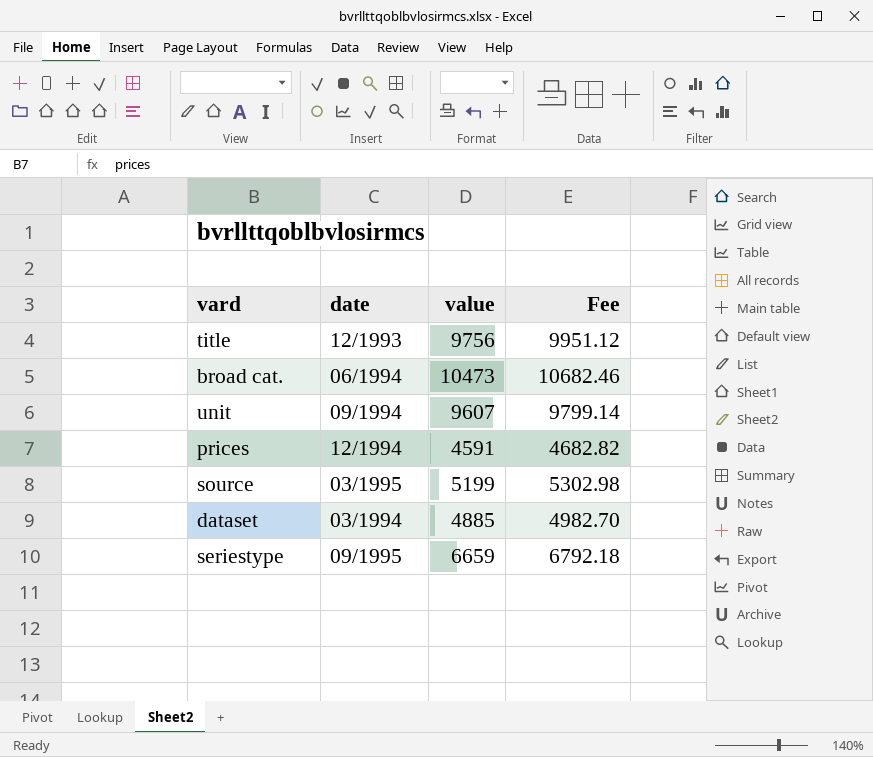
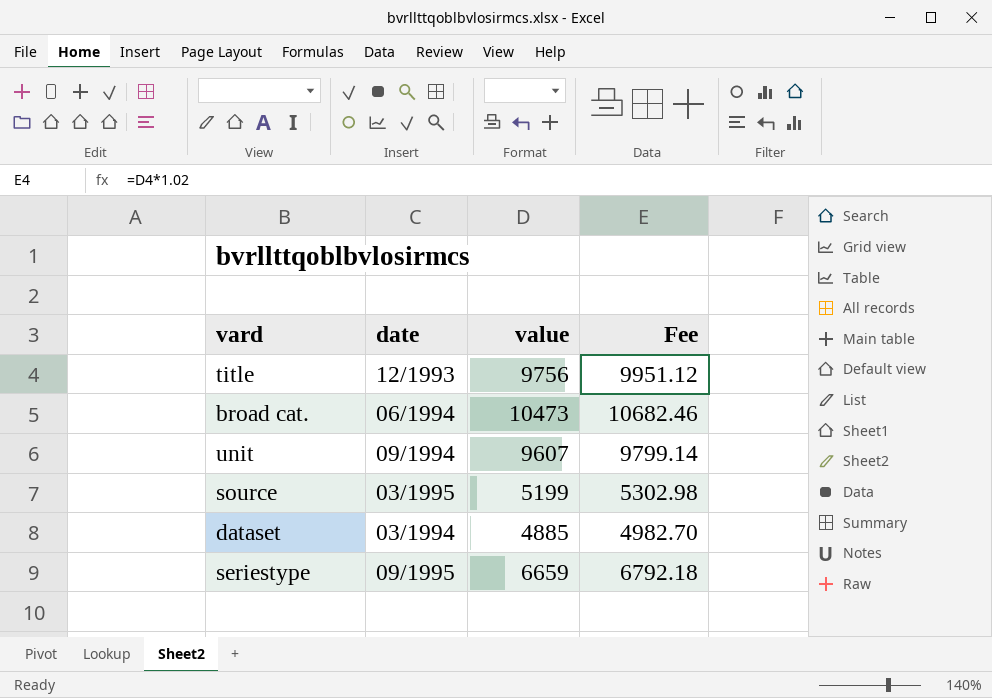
row prices: 12/1994 | 4591 | 4682.82 -> none

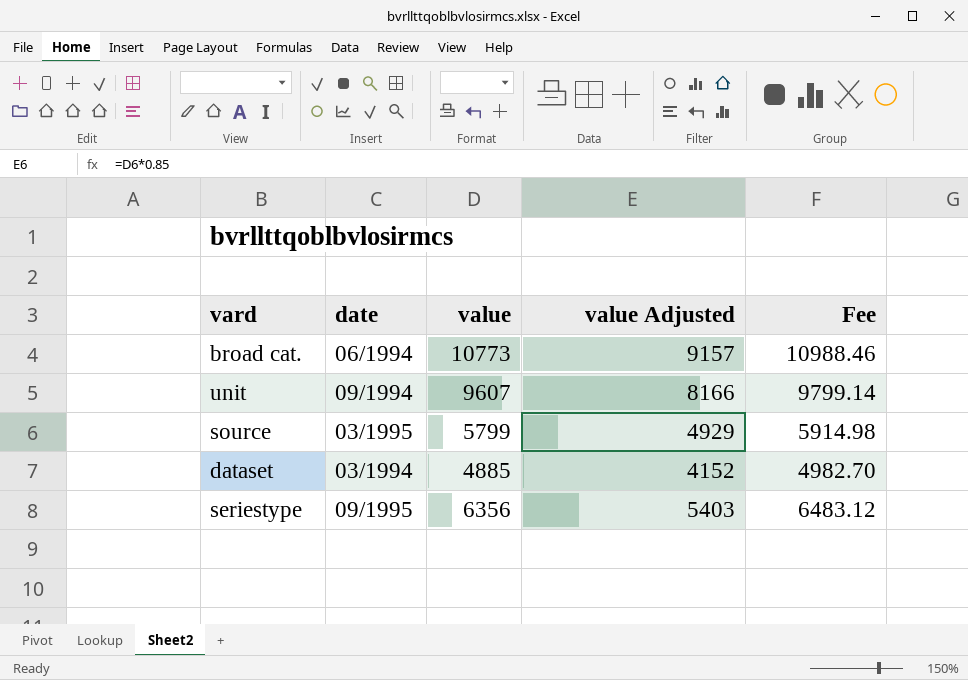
column value Adjusted | formula: none -> [value] * 0.85
row title: 12/1993 | 9756 | 9951.12 -> none
broad cat. | value: 10473 -> 10773
broad cat. | Fee: 10682.46 -> 10988.46
source | value: 5199 -> 5799
source | Fee: 5302.98 -> 5914.98
seriestype | value: 6659 -> 6356
seriestype | Fee: 6792.18 -> 6483.12

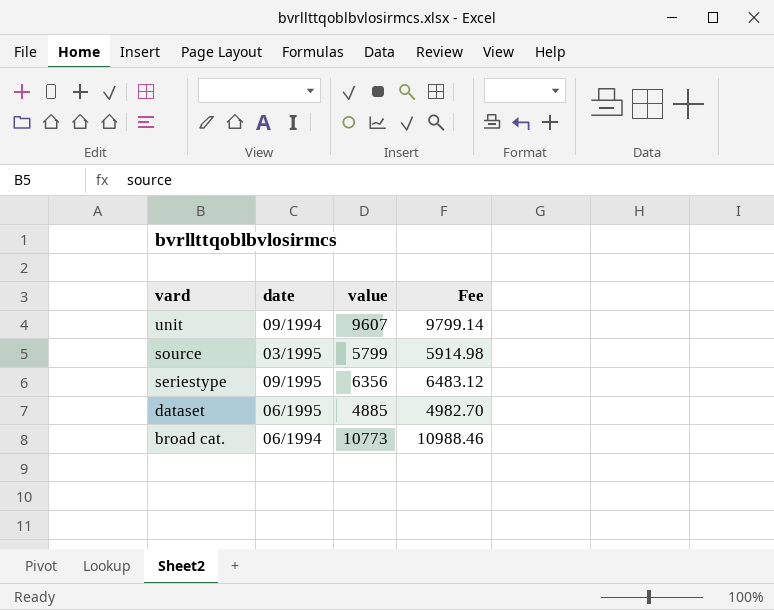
row order: none -> vard descending
column value Adjusted | formula: [value] * 0.85 -> none
dataset | date: 03/1994 -> 06/1995

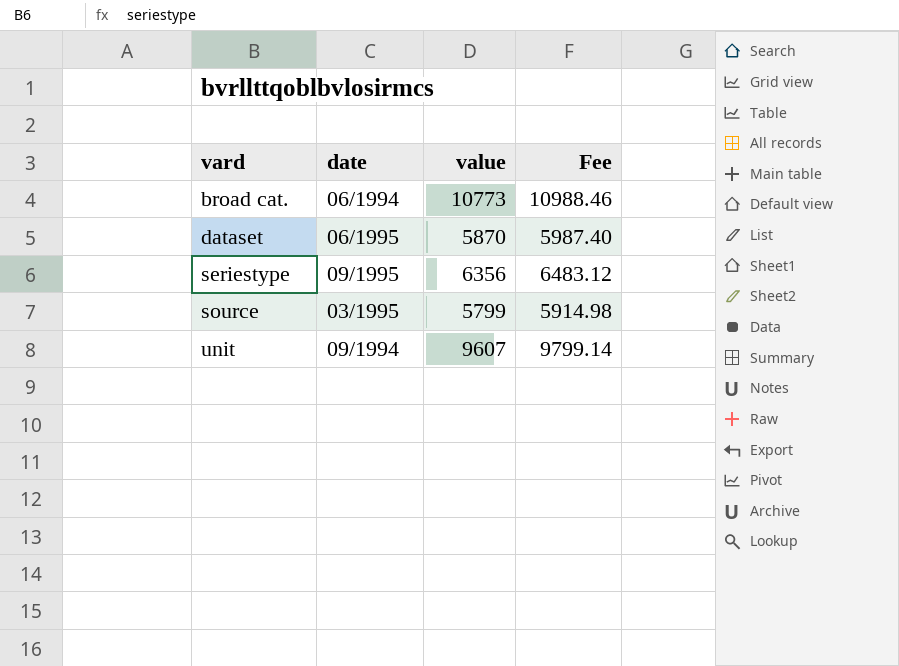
row order: vard descending -> vard ascending
dataset | value: 4885 -> 5870
dataset | Fee: 4982.70 -> 5987.40

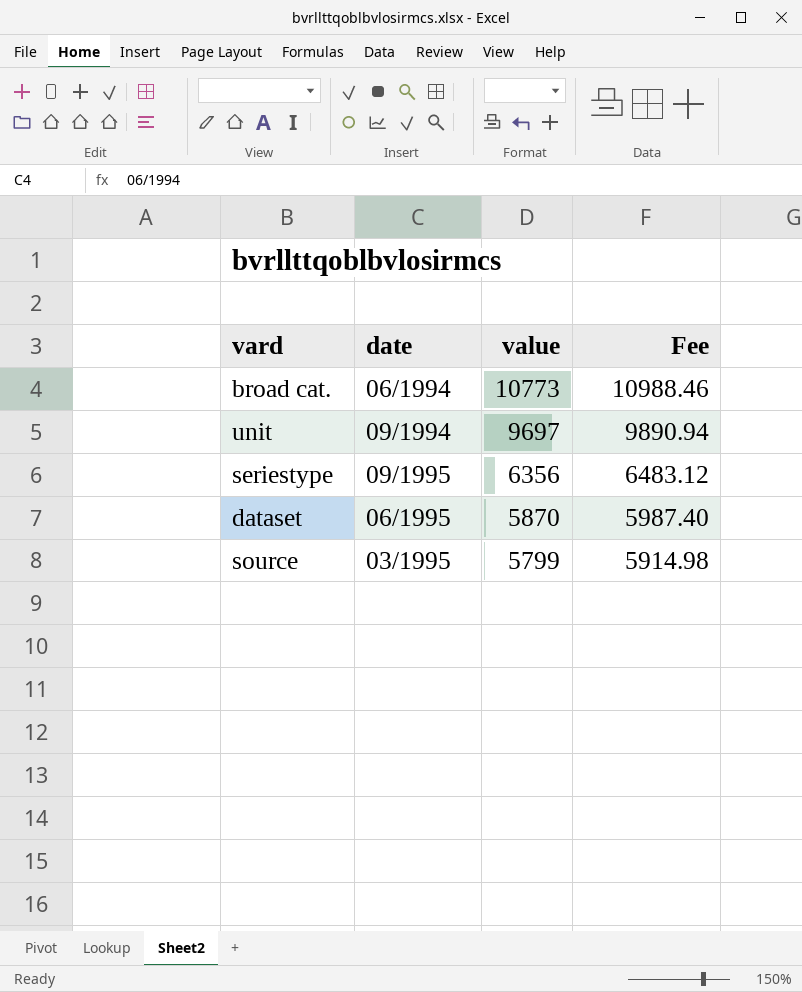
row order: vard ascending -> value descending
unit | value: 9607 -> 9697
unit | Fee: 9799.14 -> 9890.94

